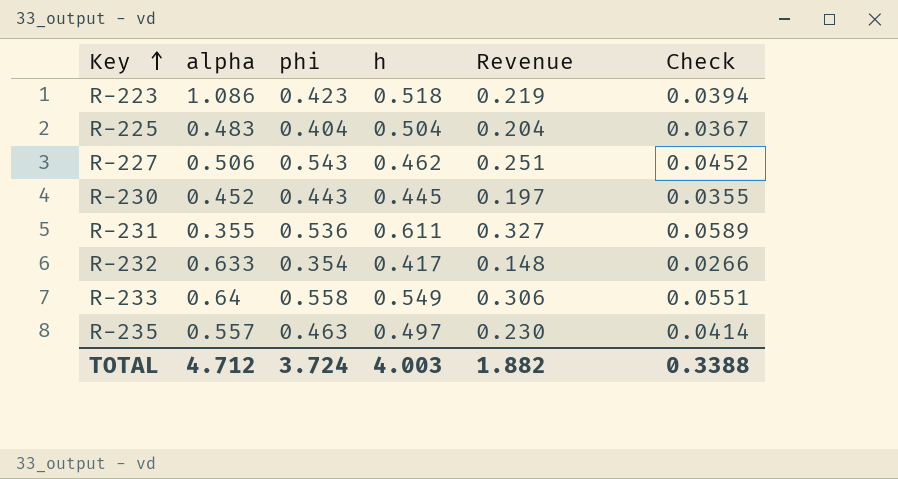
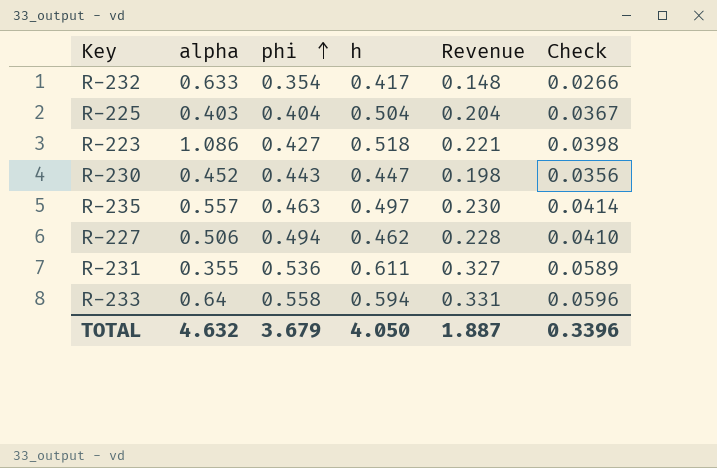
row order: Key ascending -> phi ascending
R-225 | alpha: 0.483 -> 0.403
R-223 | phi: 0.423 -> 0.427
R-223 | Revenue: 0.219 -> 0.221
R-223 | Check: 0.0394 -> 0.0398
R-230 | h: 0.445 -> 0.447
R-230 | Revenue: 0.197 -> 0.198
R-230 | Check: 0.0355 -> 0.0356
R-227 | phi: 0.543 -> 0.494
R-227 | Revenue: 0.251 -> 0.228
R-227 | Check: 0.0452 -> 0.0410
R-233 | h: 0.549 -> 0.594
R-233 | Revenue: 0.306 -> 0.331
R-233 | Check: 0.0551 -> 0.0596
TOTAL | alpha: 4.712 -> 4.632
TOTAL | phi: 3.724 -> 3.679
TOTAL | h: 4.003 -> 4.050
TOTAL | Revenue: 1.882 -> 1.887
TOTAL | Check: 0.3388 -> 0.3396

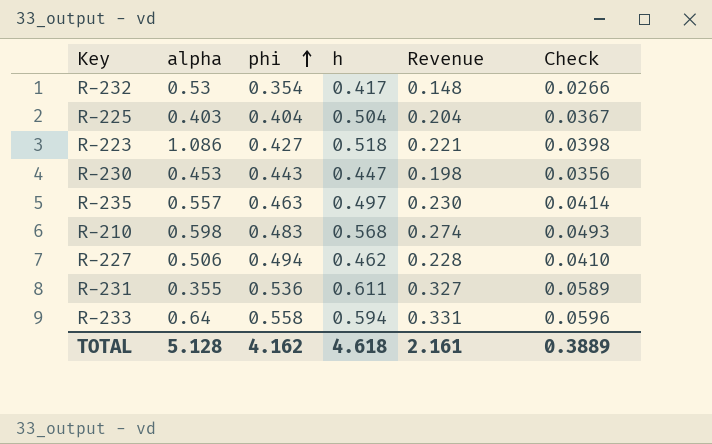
R-232 | alpha: 0.633 -> 0.53
R-230 | alpha: 0.452 -> 0.453
row R-210: none -> 0.598 | 0.483 | 0.568 | 0.274 | 0.0493
TOTAL | alpha: 4.632 -> 5.128
TOTAL | phi: 3.679 -> 4.162
TOTAL | h: 4.050 -> 4.618
TOTAL | Revenue: 1.887 -> 2.161
TOTAL | Check: 0.3396 -> 0.3889

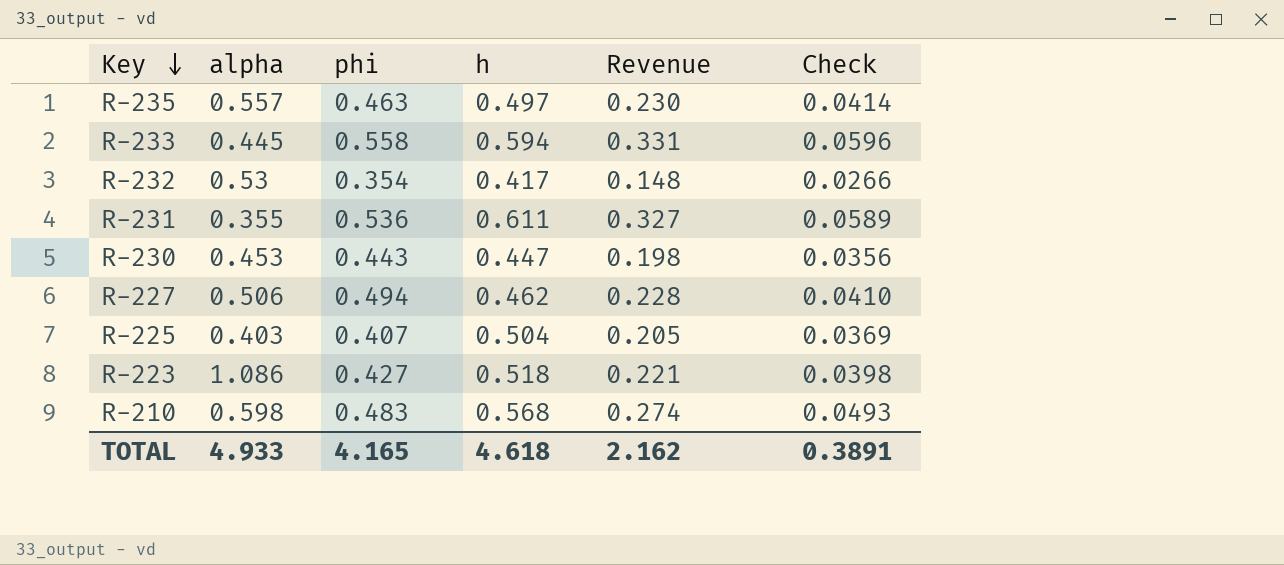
row order: phi ascending -> Key descending
R-233 | alpha: 0.64 -> 0.445
R-225 | phi: 0.404 -> 0.407
R-225 | Revenue: 0.204 -> 0.205
R-225 | Check: 0.0367 -> 0.0369
TOTAL | alpha: 5.128 -> 4.933
TOTAL | phi: 4.162 -> 4.165
TOTAL | Revenue: 2.161 -> 2.162
TOTAL | Check: 0.3889 -> 0.3891

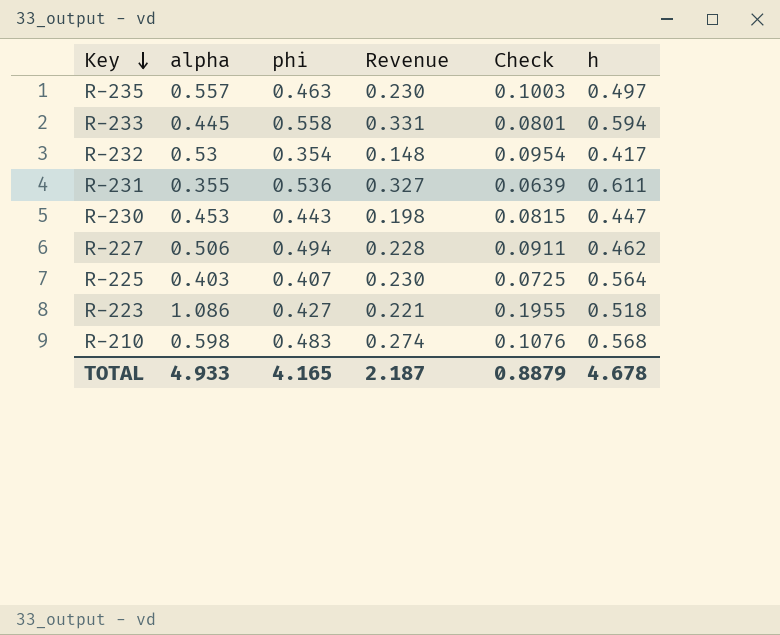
column Check | formula: [Revenue] * 0.18 -> [alpha] * 0.18
column h | position: 4 -> 6
R-225 | Revenue: 0.205 -> 0.230
R-225 | h: 0.504 -> 0.564
TOTAL | Revenue: 2.162 -> 2.187
TOTAL | Check: 0.3891 -> 0.8879
TOTAL | h: 4.618 -> 4.678

